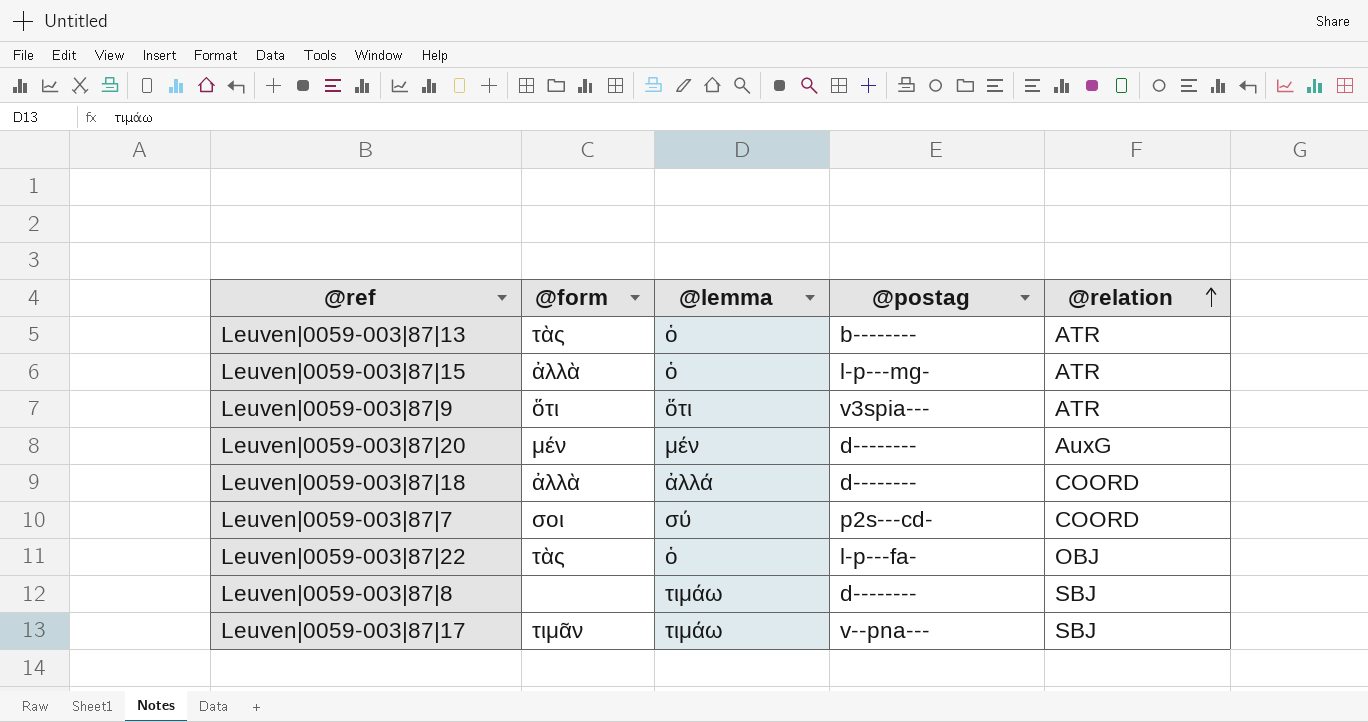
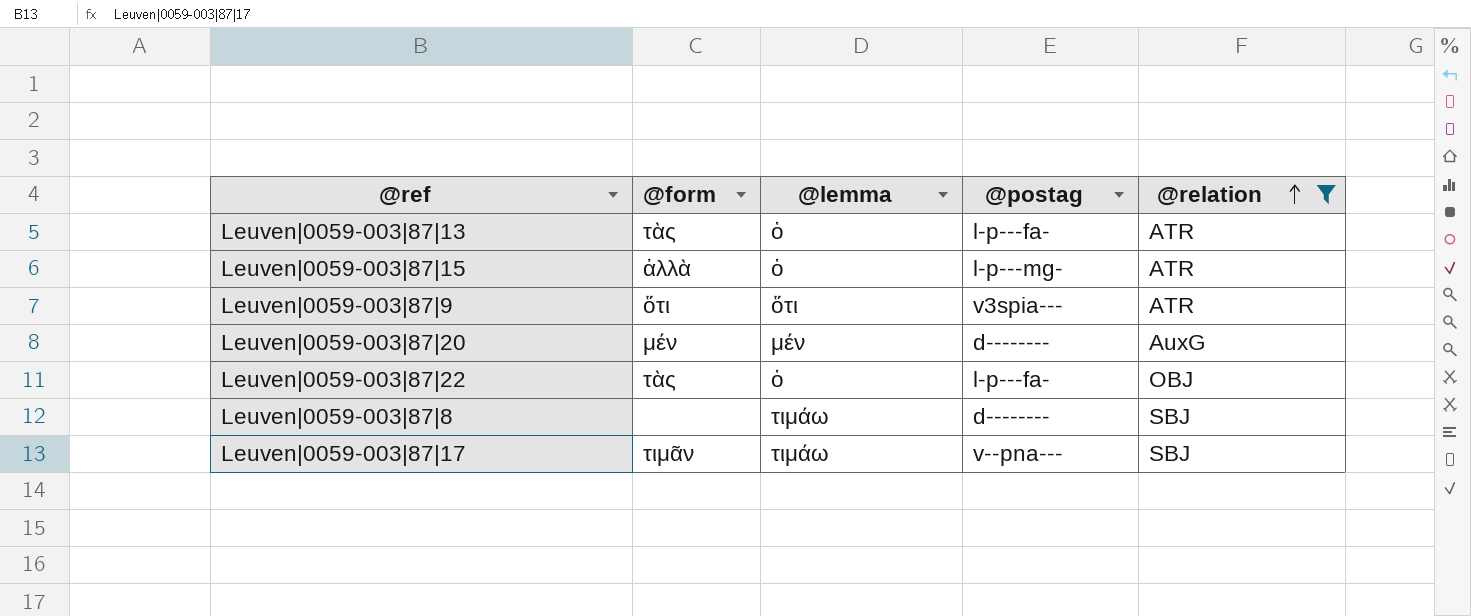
filter: none -> @relation != COORD
Leuven|0059-003|87|13 | @postag: b-------- -> l-p---fa-

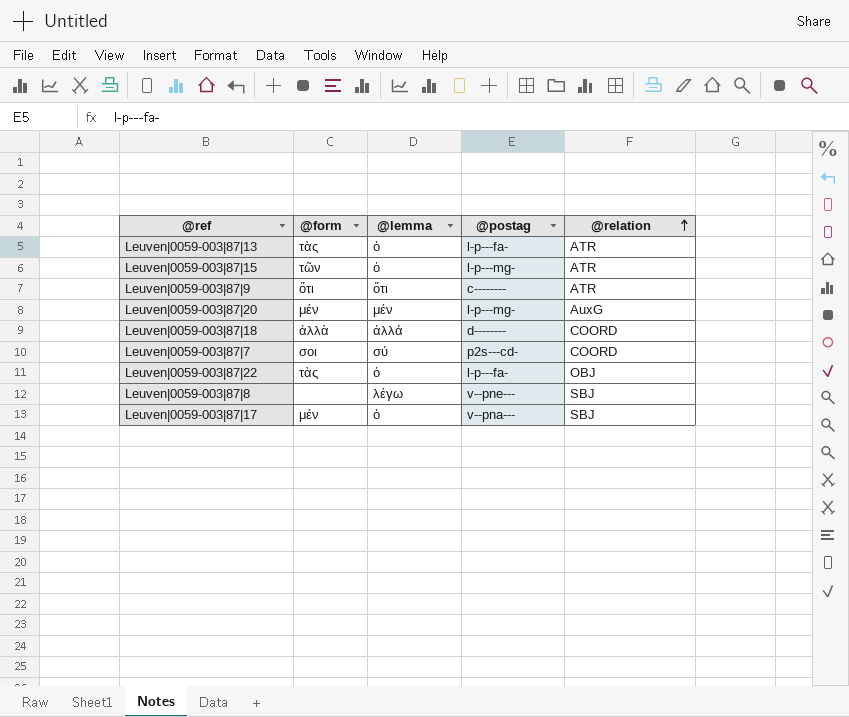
filter: @relation != COORD -> none
Leuven|0059-003|87|15 | @form: ἀλλὰ -> τῶν
Leuven|0059-003|87|9 | @postag: v3spia--- -> c--------
Leuven|0059-003|87|20 | @postag: d-------- -> l-p---mg-
Leuven|0059-003|87|8 | @lemma: τιμάω -> λέγω
Leuven|0059-003|87|8 | @postag: d-------- -> v--pne---
Leuven|0059-003|87|17 | @form: τιμᾶν -> μέν
Leuven|0059-003|87|17 | @lemma: τιμάω -> ὁ

